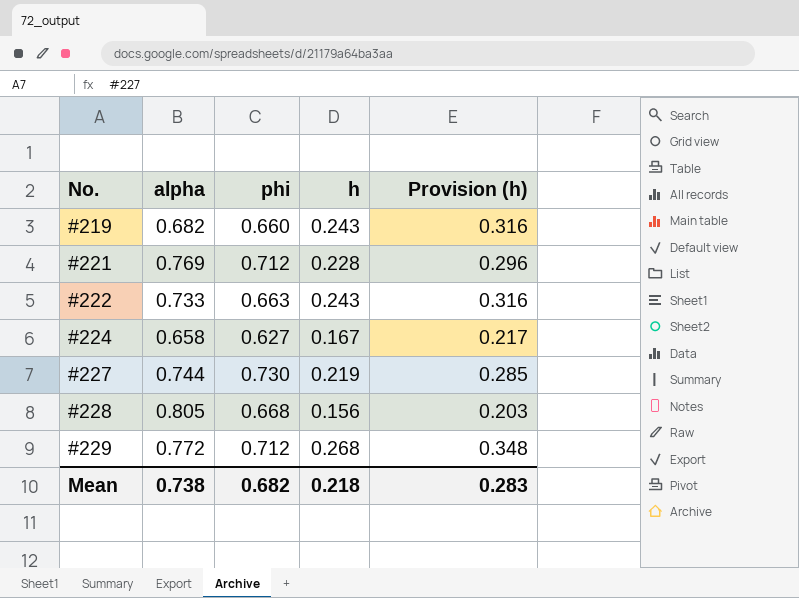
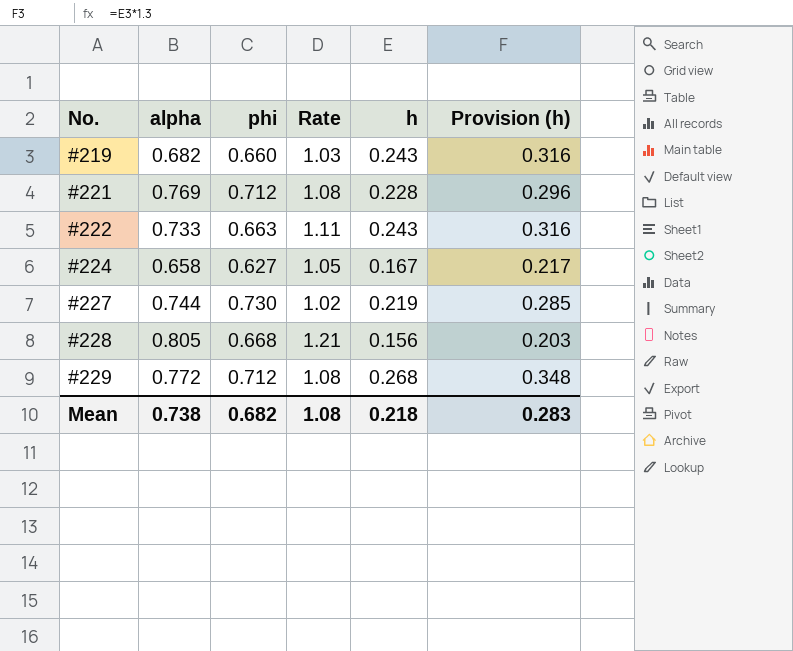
column Rate | formula: none -> [alpha] / [phi]

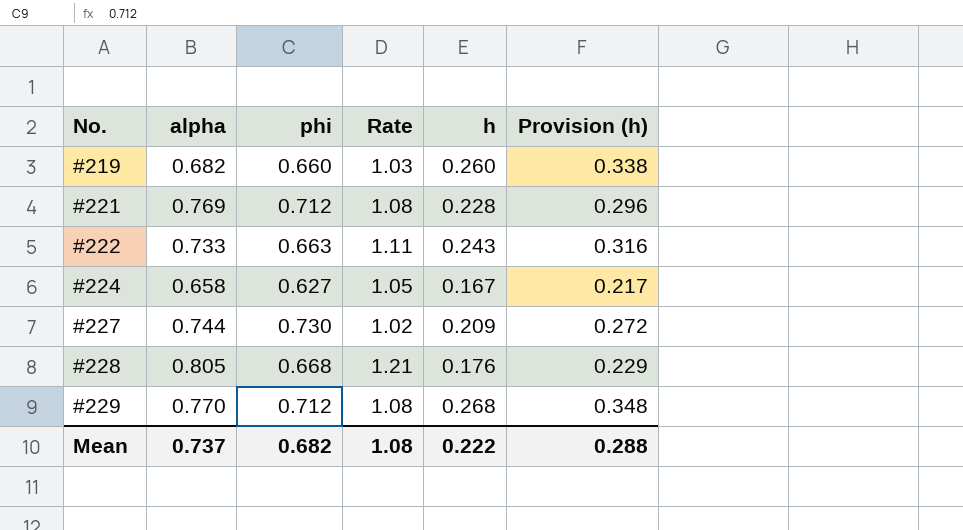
#219 | h: 0.243 -> 0.260
#219 | Provision (h): 0.316 -> 0.338
#227 | h: 0.219 -> 0.209
#227 | Provision (h): 0.285 -> 0.272
#228 | h: 0.156 -> 0.176
#228 | Provision (h): 0.203 -> 0.229
#229 | alpha: 0.772 -> 0.770
Mean | alpha: 0.738 -> 0.737
Mean | h: 0.218 -> 0.222
Mean | Provision (h): 0.283 -> 0.288

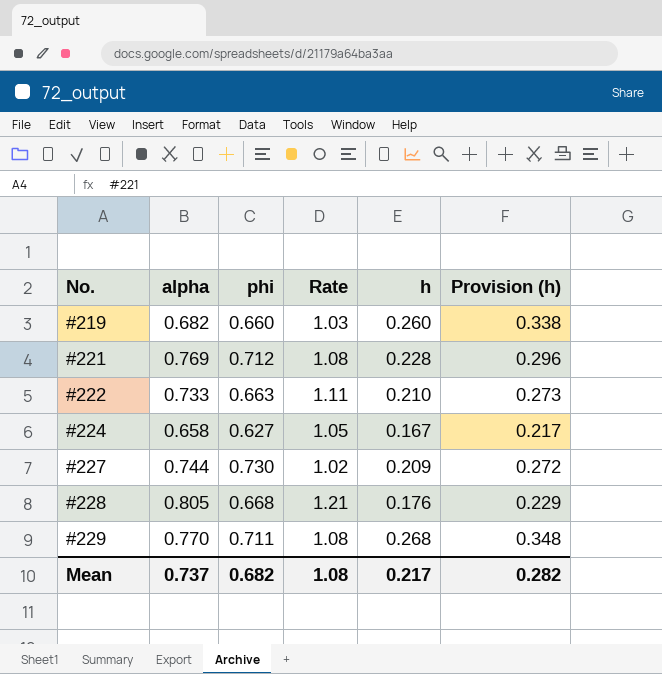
#222 | h: 0.243 -> 0.210
#222 | Provision (h): 0.316 -> 0.273
#229 | phi: 0.712 -> 0.711
Mean | h: 0.222 -> 0.217
Mean | Provision (h): 0.288 -> 0.282

